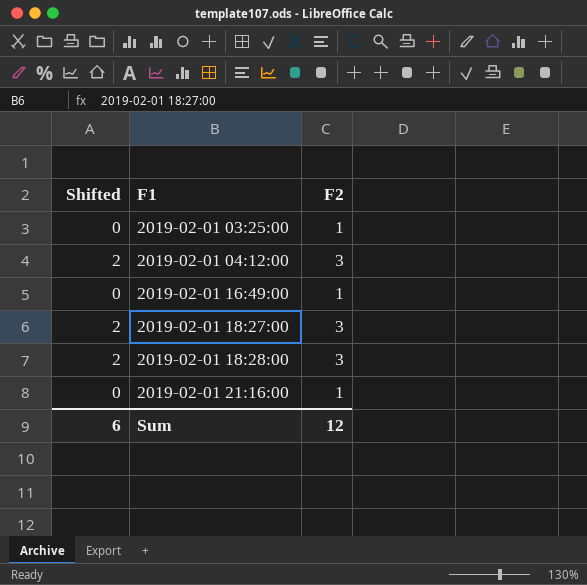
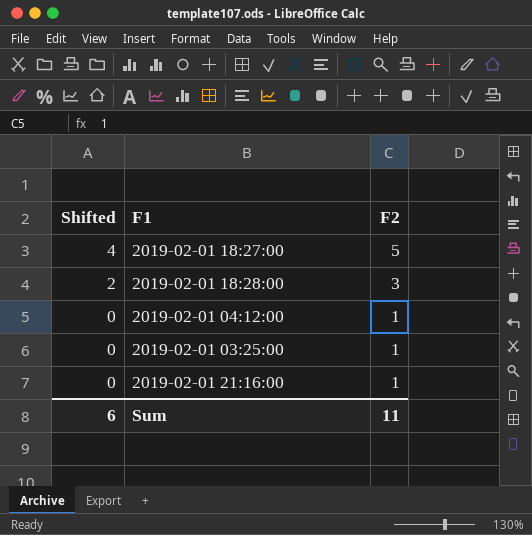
row order: F1 ascending -> Shifted descending
row 2019-02-01 16:49:00: 0 | 1 -> none
2019-02-01 18:27:00 | Shifted: 2 -> 4
2019-02-01 18:27:00 | F2: 3 -> 5
2019-02-01 04:12:00 | Shifted: 2 -> 0
2019-02-01 04:12:00 | F2: 3 -> 1
Sum | F2: 12 -> 11

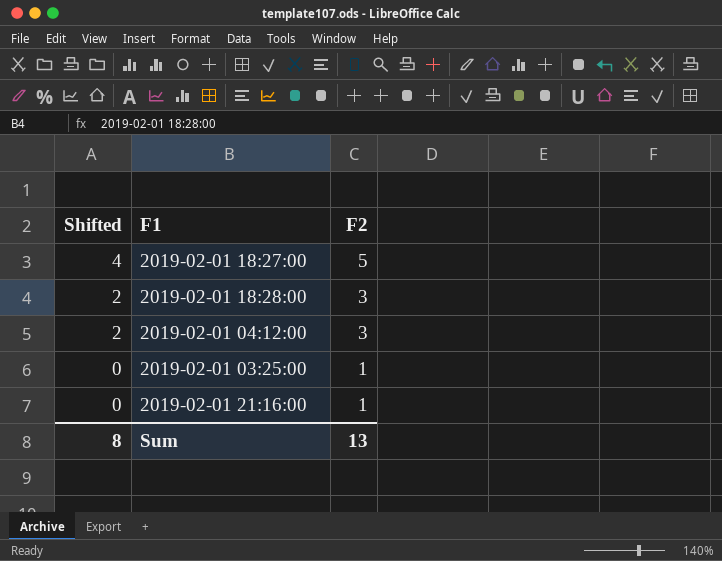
2019-02-01 04:12:00 | Shifted: 0 -> 2
2019-02-01 04:12:00 | F2: 1 -> 3
Sum | Shifted: 6 -> 8
Sum | F2: 11 -> 13

